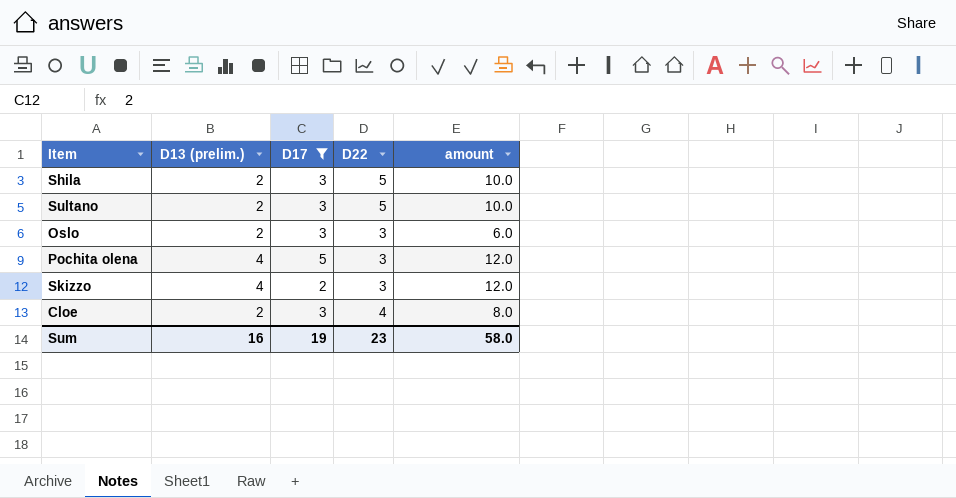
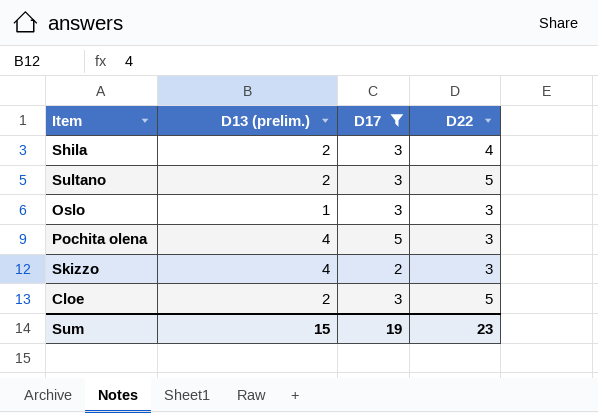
column amount | formula: [D13 (prelim.)] * [D22] -> none
Shila | D22: 5 -> 4
Oslo | D13 (prelim.): 2 -> 1
Cloe | D22: 4 -> 5
Sum | D13 (prelim.): 16 -> 15

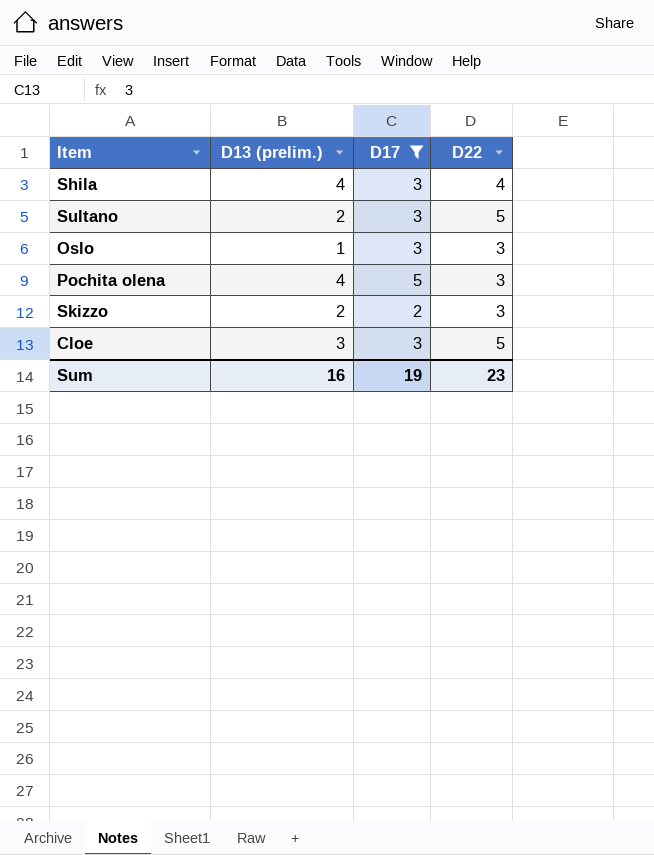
Shila | D13 (prelim.): 2 -> 4
Skizzo | D13 (prelim.): 4 -> 2
Cloe | D13 (prelim.): 2 -> 3
Sum | D13 (prelim.): 15 -> 16

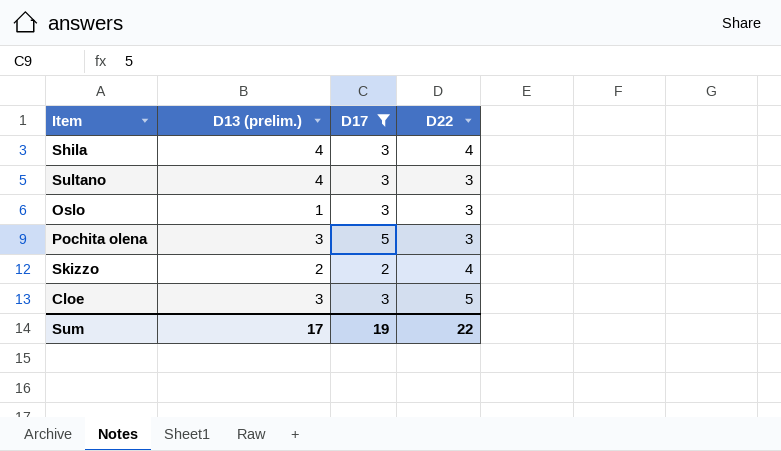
Sultano | D13 (prelim.): 2 -> 4
Sultano | D22: 5 -> 3
Pochita olena | D13 (prelim.): 4 -> 3
Skizzo | D22: 3 -> 4
Sum | D13 (prelim.): 16 -> 17
Sum | D22: 23 -> 22

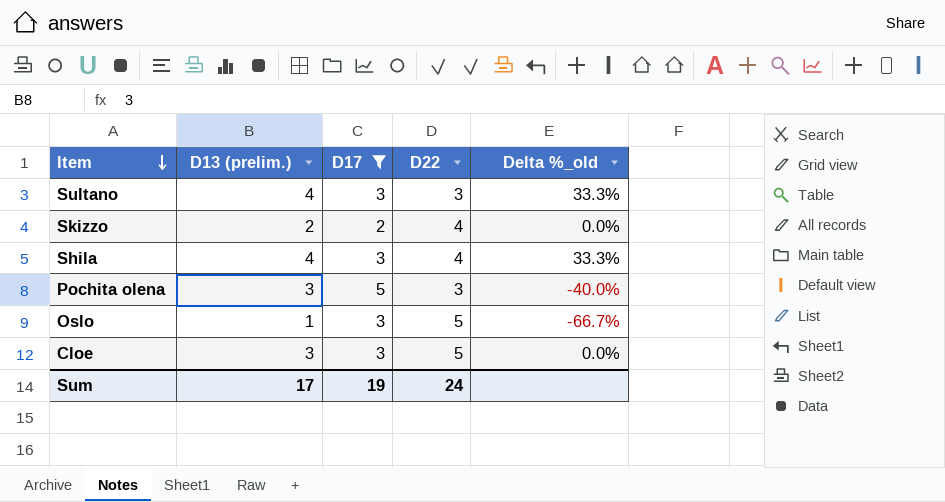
row order: none -> Item descending
column Delta %_old | formula: none -> ([D13 (prelim.)] - [D17]) / [D17]
Oslo | D22: 3 -> 5
Sum | D22: 22 -> 24

